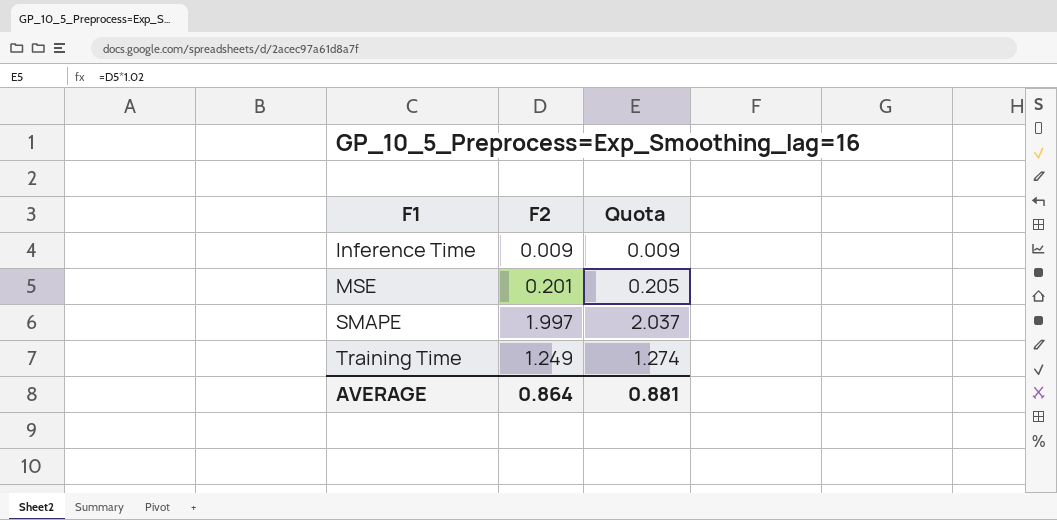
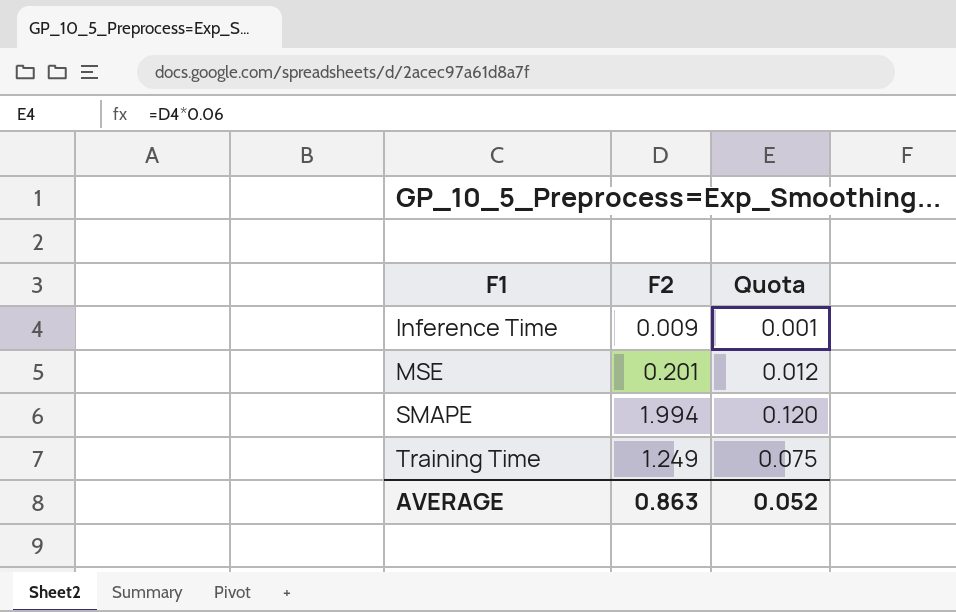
column Quota | formula: [F2] * 1.02 -> [F2] * 0.06
SMAPE | F2: 1.997 -> 1.994
AVERAGE | F2: 0.864 -> 0.863
AVERAGE | Quota: 0.881 -> 0.052

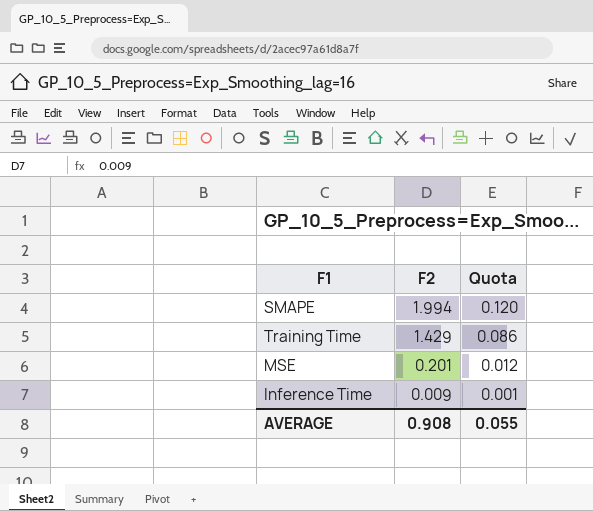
row order: F1 ascending -> F2 descending
Training Time | F2: 1.249 -> 1.429
Training Time | Quota: 0.075 -> 0.086
AVERAGE | F2: 0.863 -> 0.908
AVERAGE | Quota: 0.052 -> 0.055

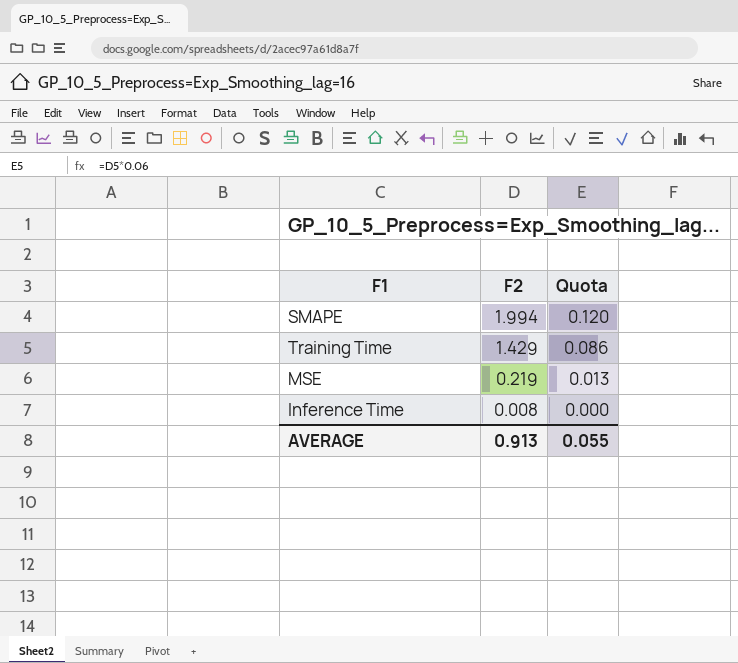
MSE | F2: 0.201 -> 0.219
MSE | Quota: 0.012 -> 0.013
Inference Time | F2: 0.009 -> 0.008
Inference Time | Quota: 0.001 -> 0.000
AVERAGE | F2: 0.908 -> 0.913

